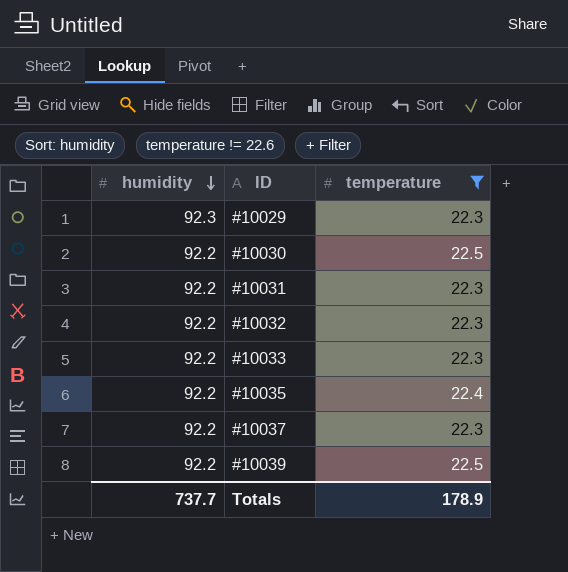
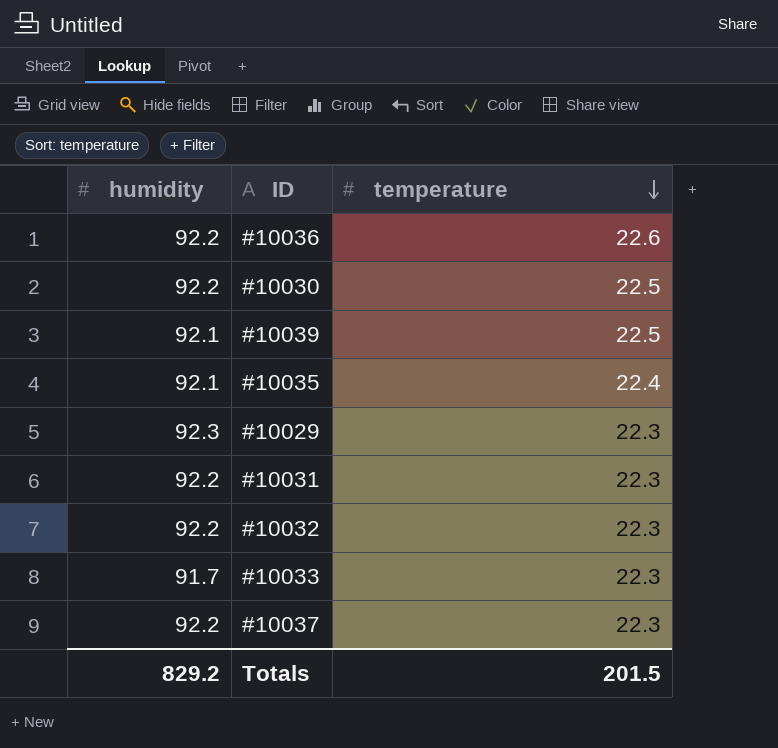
filter: temperature != 22.6 -> none
row order: humidity descending -> temperature descending
#10039 | humidity: 92.2 -> 92.1
#10035 | humidity: 92.2 -> 92.1
#10033 | humidity: 92.2 -> 91.7
Totals | humidity: 737.7 -> 829.2
Totals | temperature: 178.9 -> 201.5

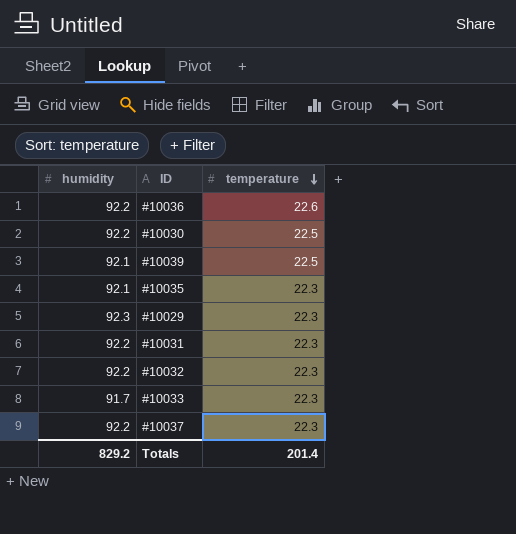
#10035 | temperature: 22.4 -> 22.3
Totals | temperature: 201.5 -> 201.4

